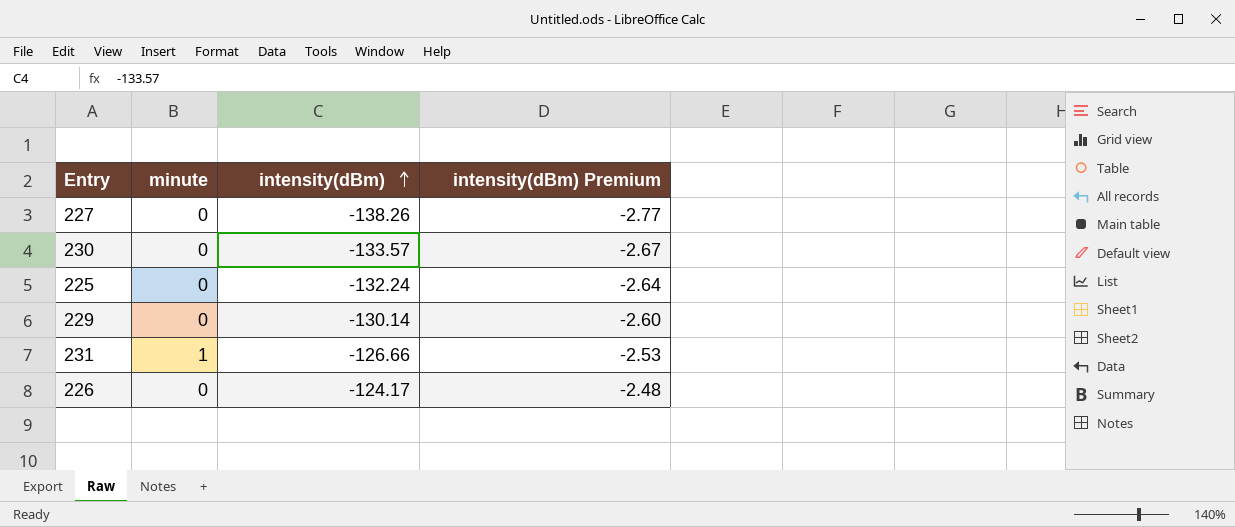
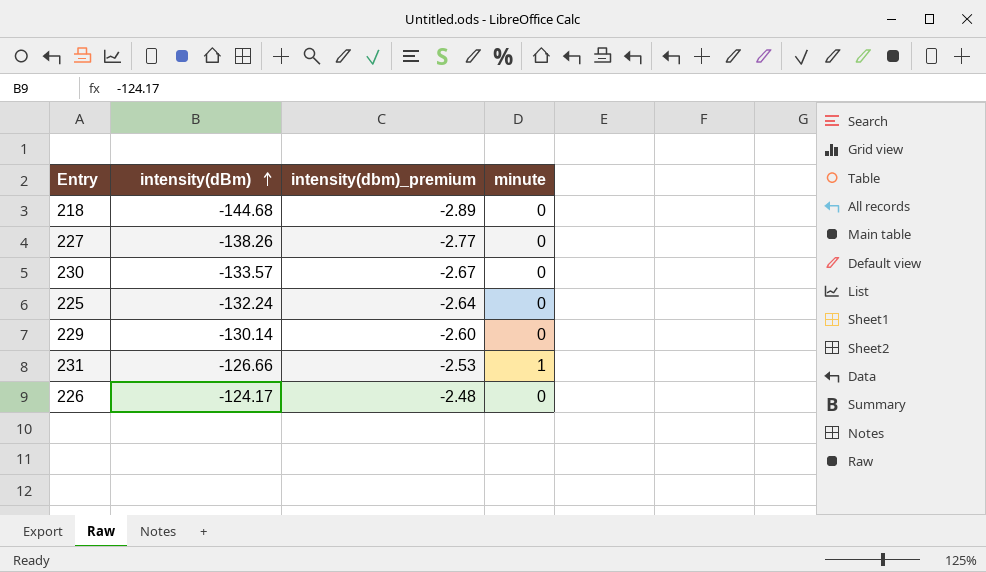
column name: intensity(dBm) Premium -> intensity(dbm)_premium
column minute | position: 2 -> 4
row 218: none -> -144.68 | -2.89 | 0

